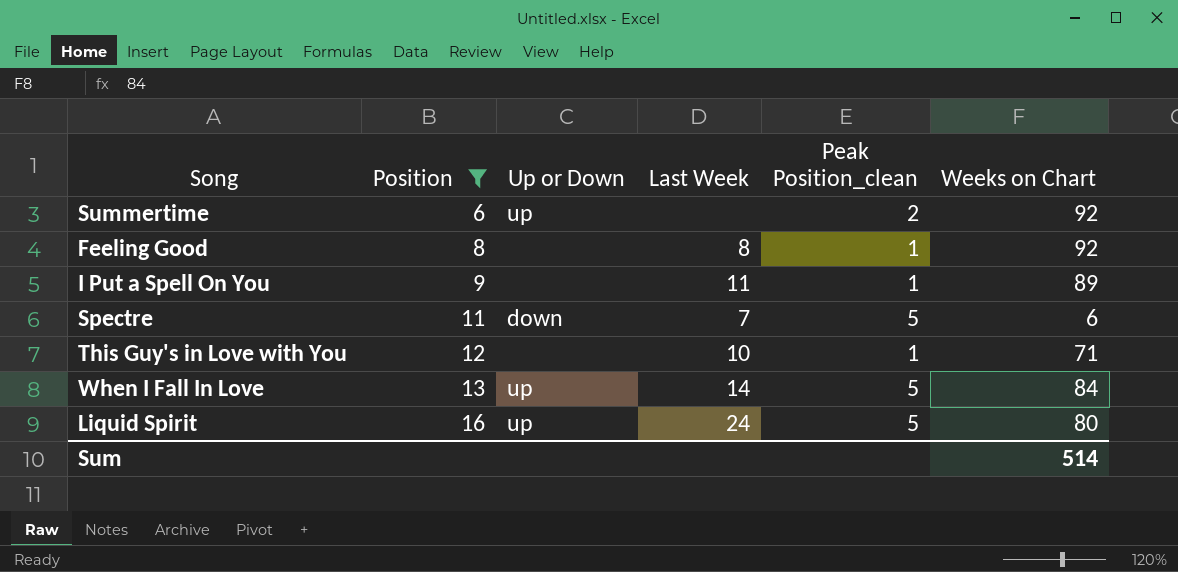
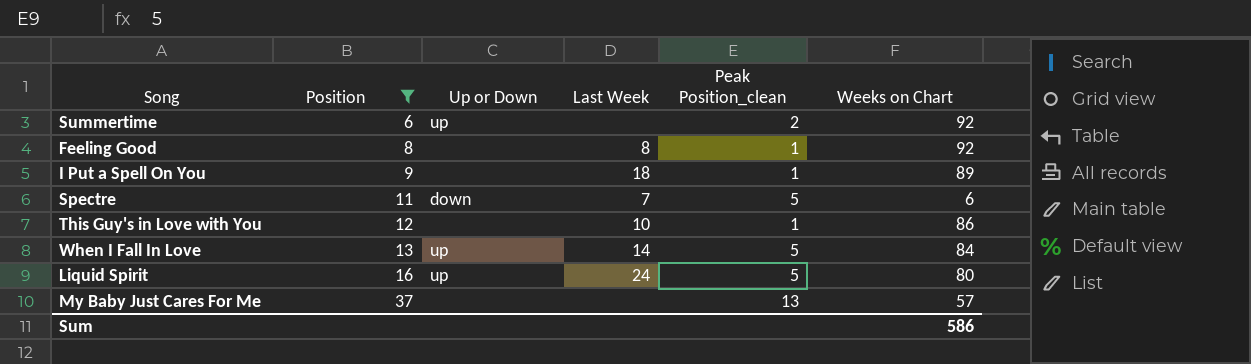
I Put a Spell On You | Last Week: 11 -> 18
This Guy's in Love with You | Weeks on Chart: 71 -> 86
row My Baby Just Cares For Me: none -> 37 | none | none | 13 | 57
Sum | Weeks on Chart: 514 -> 586

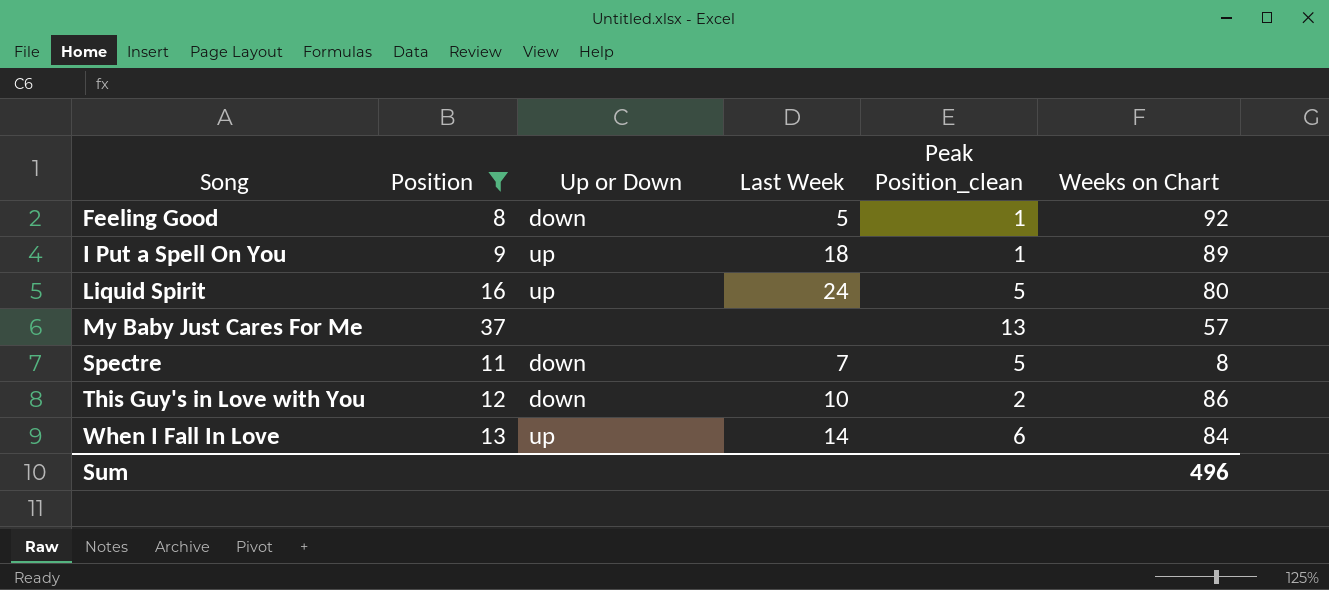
row order: Position ascending -> Song ascending
row Summertime: 6 | up | none | 2 | 92 -> none
Feeling Good | Up or Down: none -> down
Feeling Good | Last Week: 8 -> 5
I Put a Spell On You | Up or Down: none -> up
Spectre | Weeks on Chart: 6 -> 8
This Guy's in Love with You | Up or Down: none -> down
This Guy's in Love with You | Peak Position_clean: 1 -> 2
When I Fall In Love | Peak Position_clean: 5 -> 6
Sum | Weeks on Chart: 586 -> 496

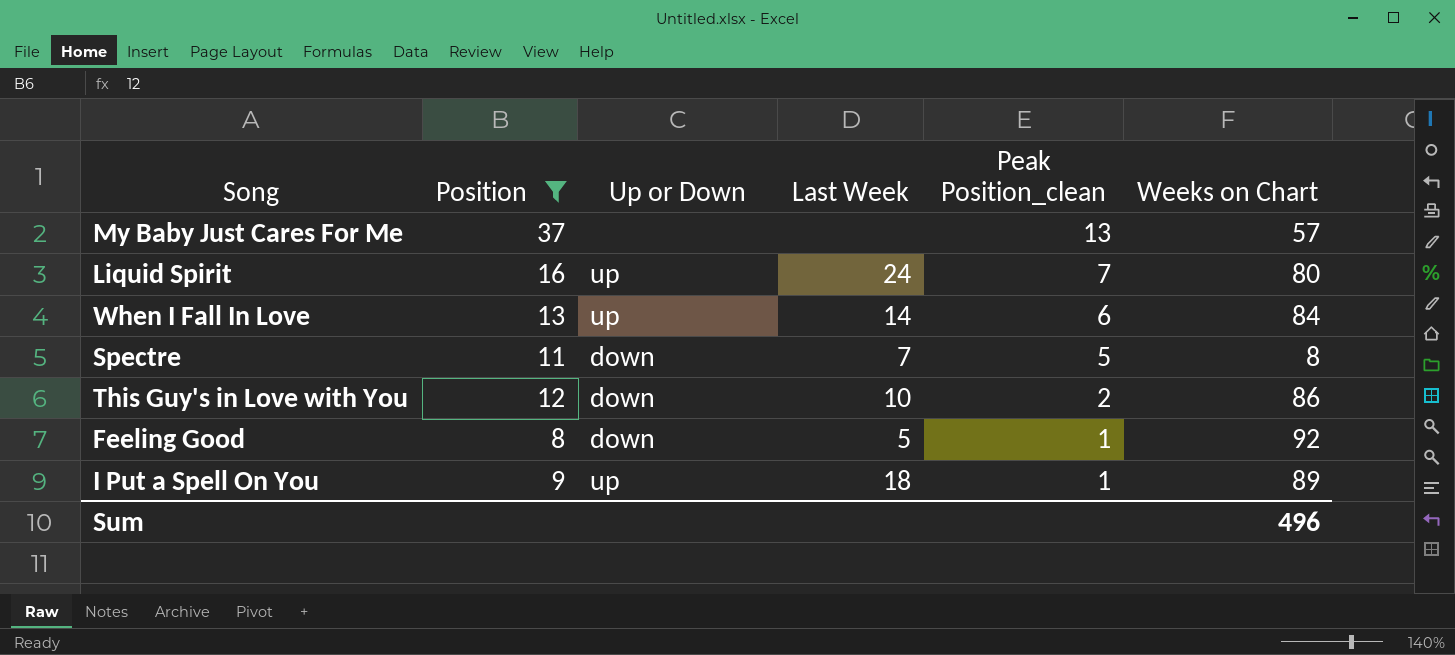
row order: Song ascending -> Peak Position_clean descending
Liquid Spirit | Peak Position_clean: 5 -> 7

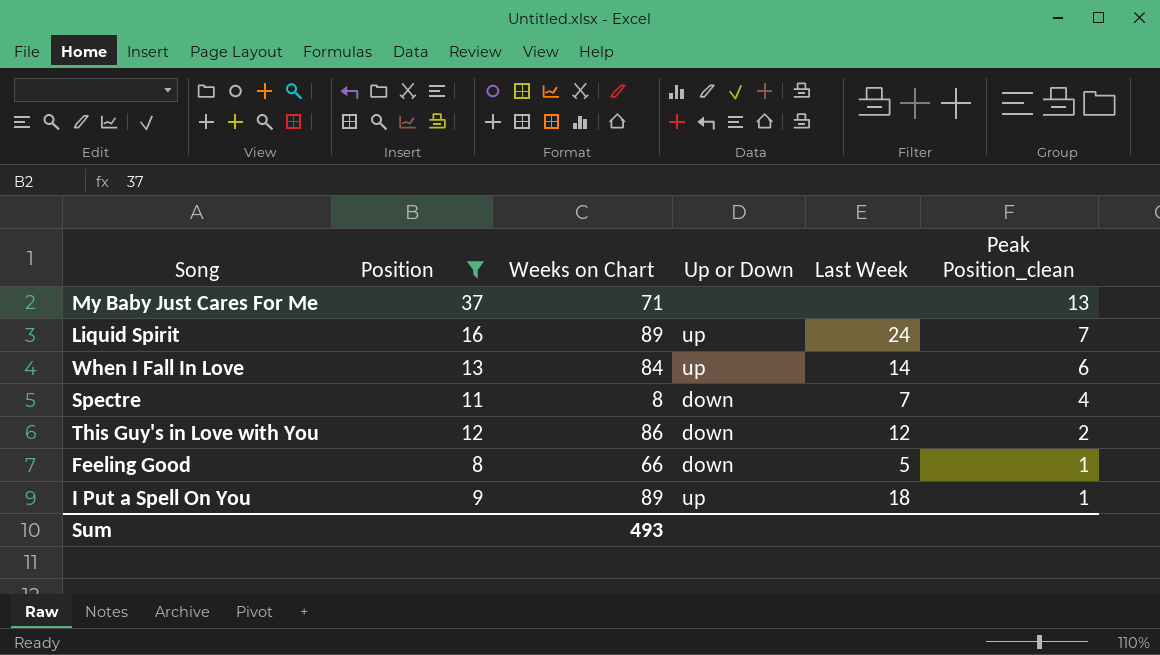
column Weeks on Chart | position: 6 -> 3
My Baby Just Cares For Me | Weeks on Chart: 57 -> 71
Liquid Spirit | Weeks on Chart: 80 -> 89
Spectre | Peak Position_clean: 5 -> 4
This Guy's in Love with You | Last Week: 10 -> 12
Feeling Good | Weeks on Chart: 92 -> 66
Sum | Weeks on Chart: 496 -> 493

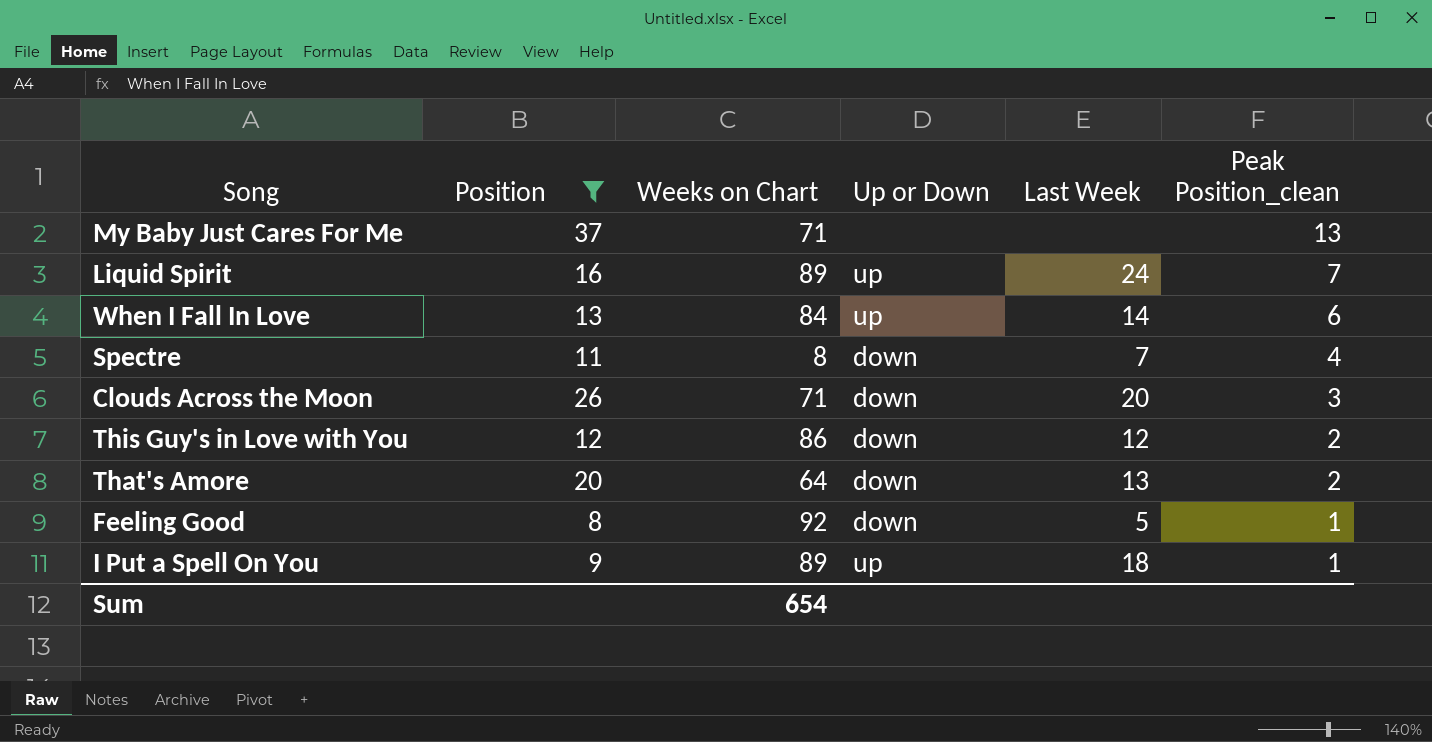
row Clouds Across the Moon: none -> 26 | 71 | down | 20 | 3
row That's Amore: none -> 20 | 64 | down | 13 | 2
Feeling Good | Weeks on Chart: 66 -> 92
Sum | Weeks on Chart: 493 -> 654

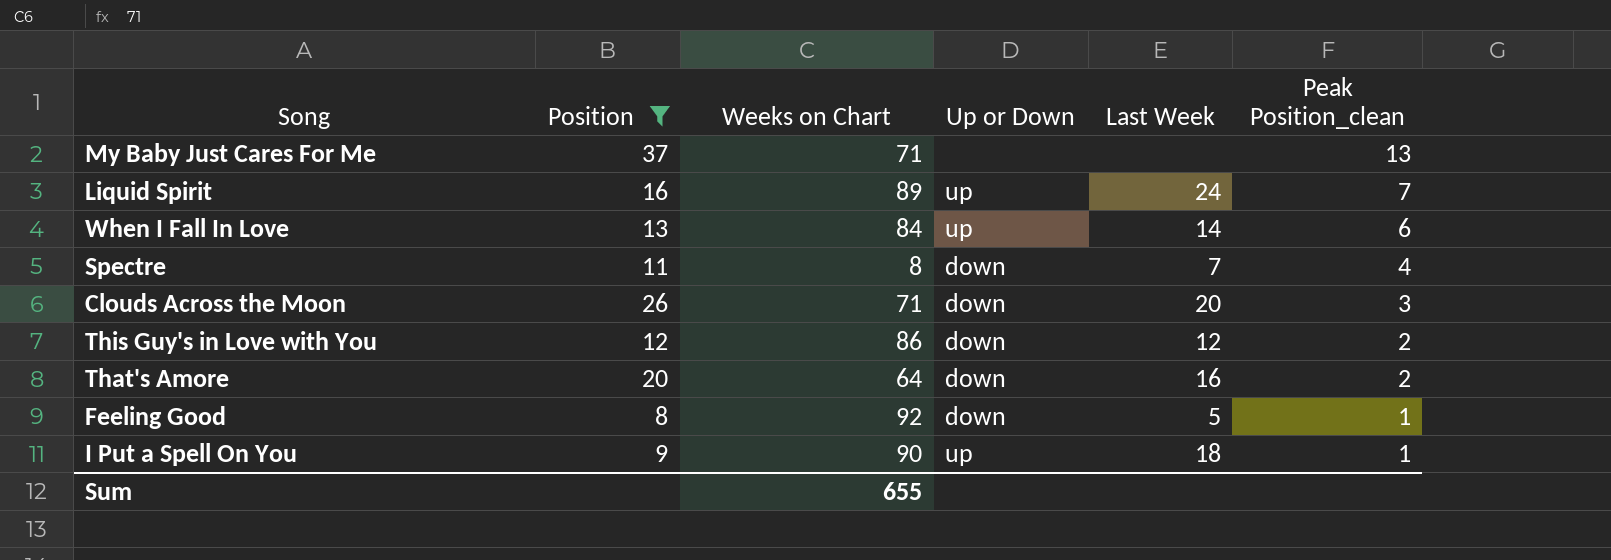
That's Amore | Last Week: 13 -> 16
I Put a Spell On You | Weeks on Chart: 89 -> 90
Sum | Weeks on Chart: 654 -> 655

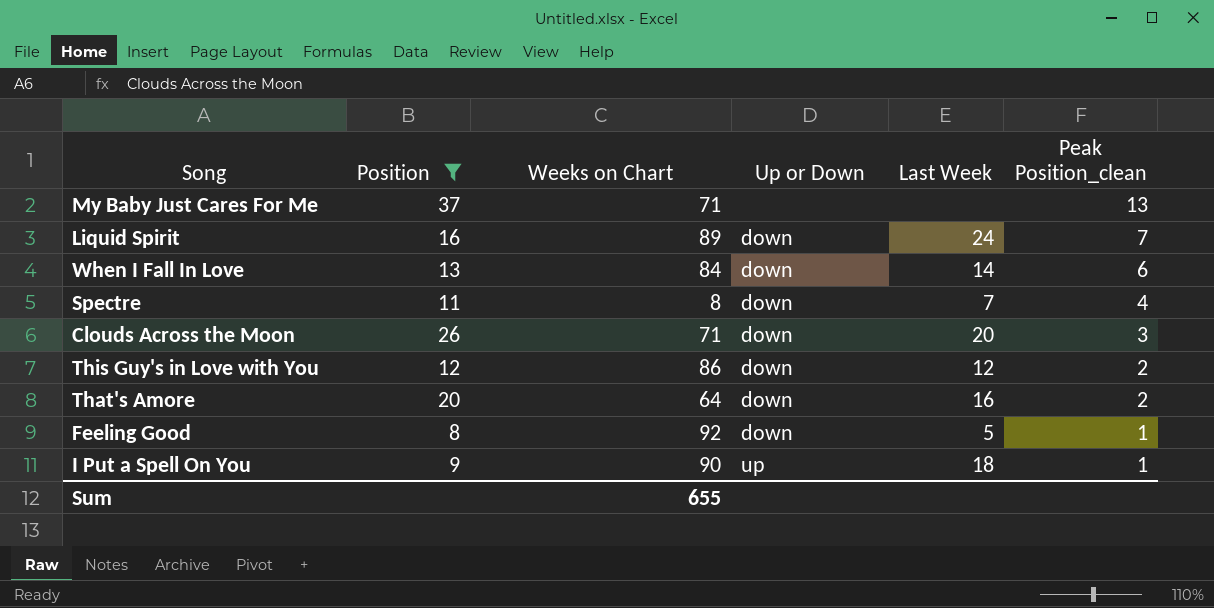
Liquid Spirit | Up or Down: up -> down
When I Fall In Love | Up or Down: up -> down

